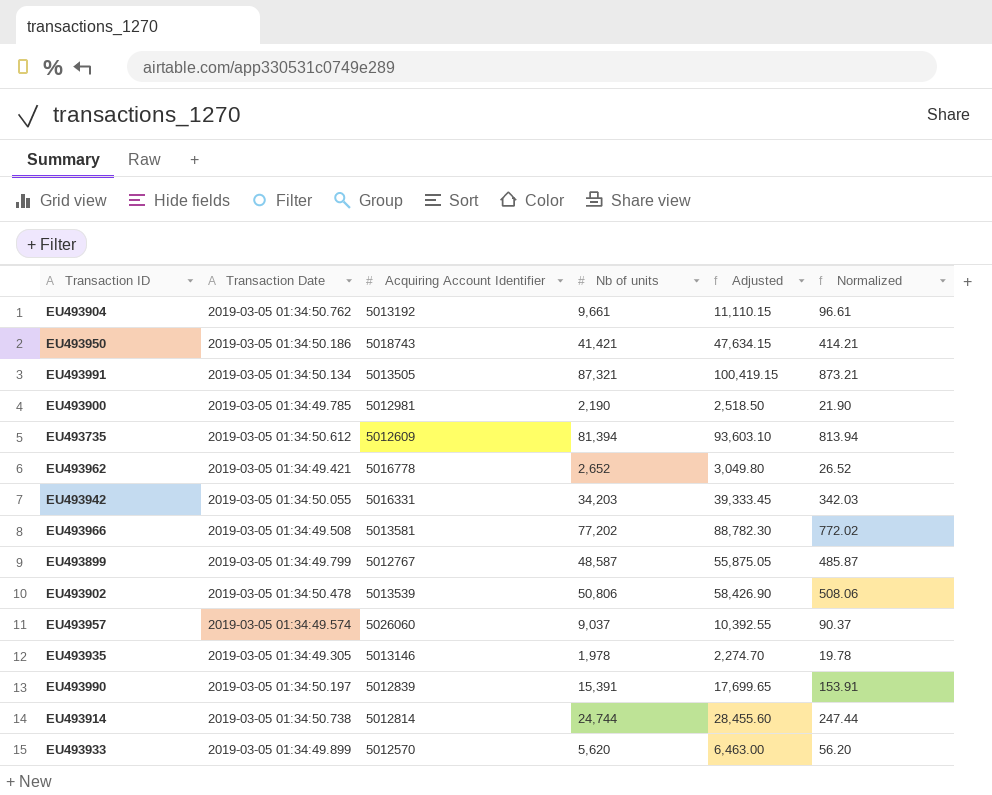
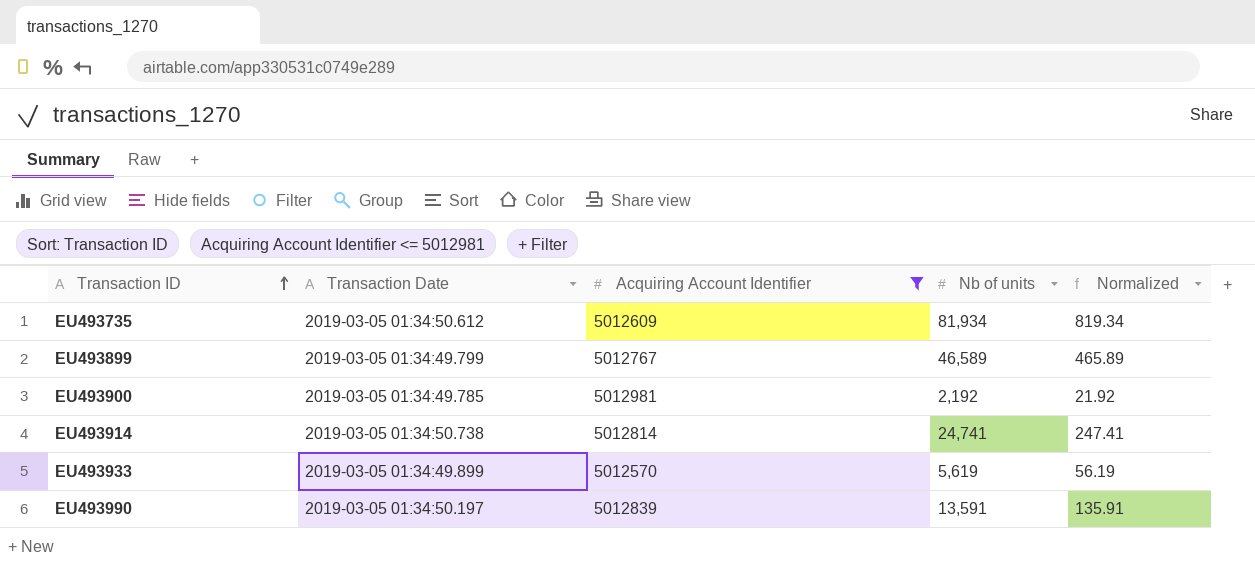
filter: none -> Acquiring Account Identifier <= 5012981
row order: none -> Transaction ID ascending
column Adjusted | formula: [Nb of units] * 1.15 -> none
EU493735 | Nb of units: 81,394 -> 81,934
EU493735 | Normalized: 813.94 -> 819.34
EU493899 | Nb of units: 48,587 -> 46,589
EU493899 | Normalized: 485.87 -> 465.89
EU493900 | Nb of units: 2,190 -> 2,192
EU493900 | Normalized: 21.90 -> 21.92
EU493914 | Nb of units: 24,744 -> 24,741
EU493914 | Normalized: 247.44 -> 247.41
EU493933 | Nb of units: 5,620 -> 5,619
EU493933 | Normalized: 56.20 -> 56.19
EU493990 | Nb of units: 15,391 -> 13,591
EU493990 | Normalized: 153.91 -> 135.91

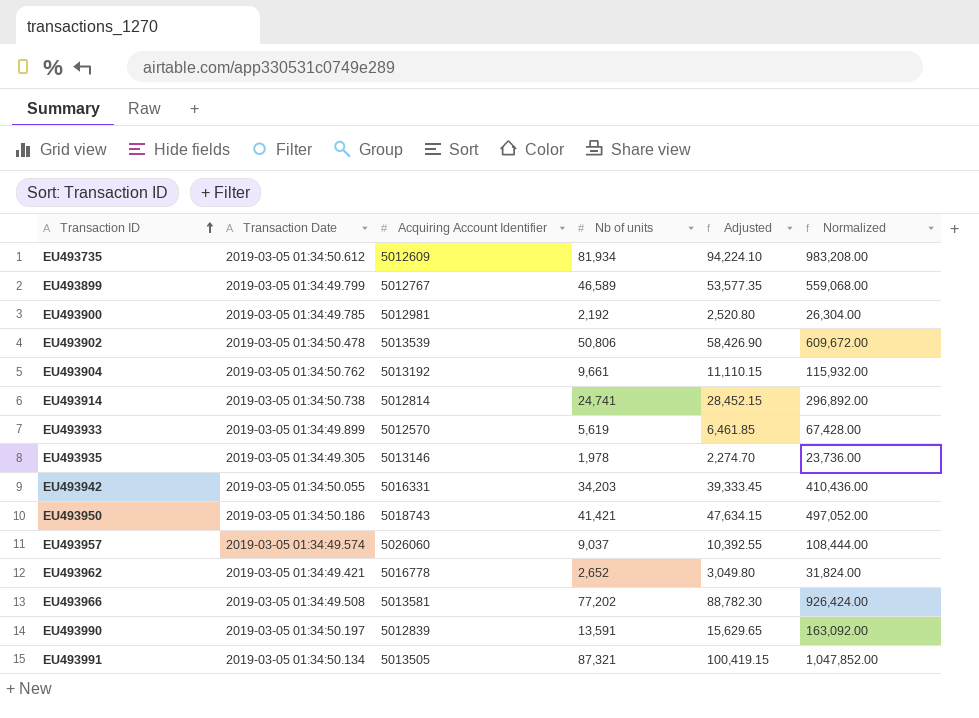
filter: Acquiring Account Identifier <= 5012981 -> none
column Adjusted | formula: none -> [Nb of units] * 1.15
column Normalized | formula: [Nb of units] * 0.01 -> [Nb of units] * 12

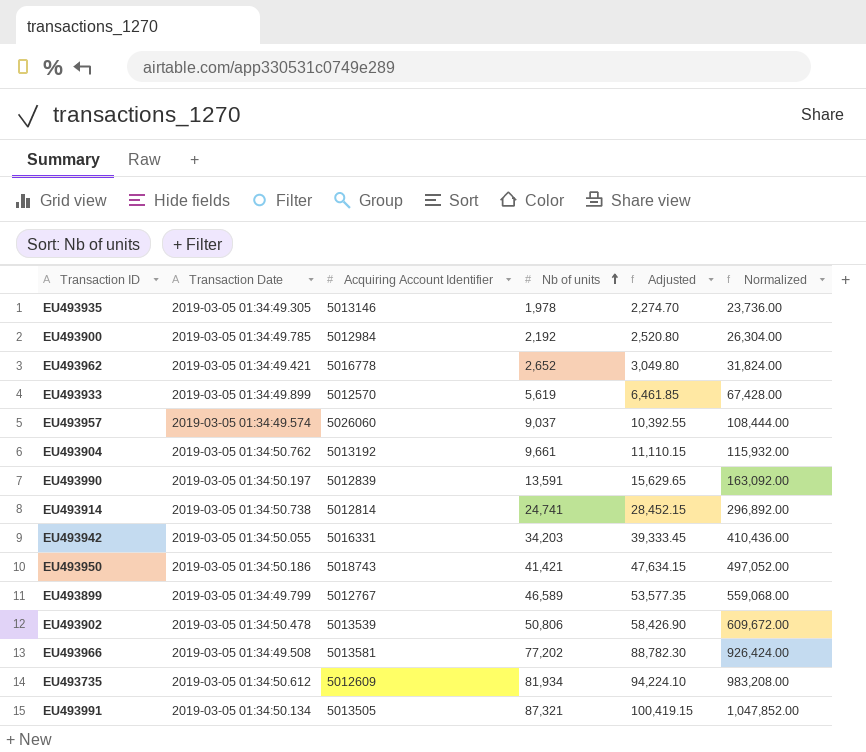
row order: Transaction ID ascending -> Nb of units ascending
EU493900 | Acquiring Account Identifier: 5012981 -> 5012984

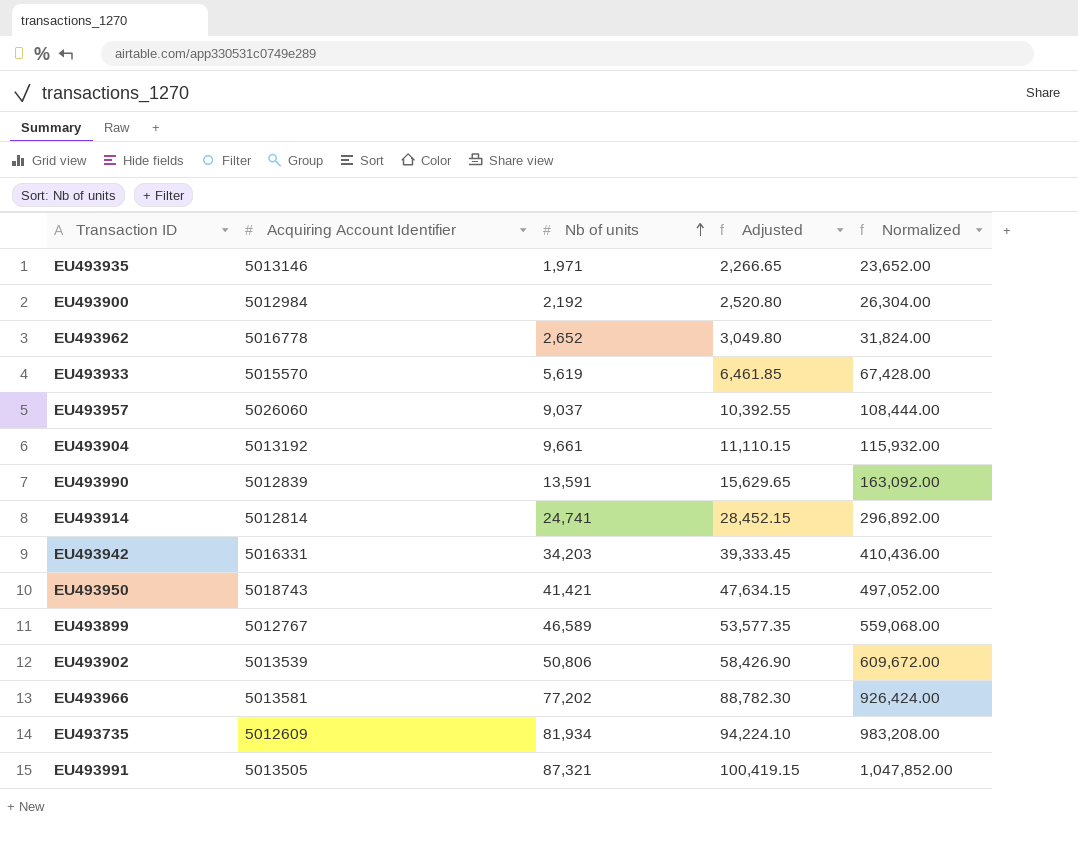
column Transaction Date | position: 2 -> none
EU493935 | Nb of units: 1,978 -> 1,971
EU493935 | Adjusted: 2,274.70 -> 2,266.65
EU493935 | Normalized: 23,736.00 -> 23,652.00
EU493933 | Acquiring Account Identifier: 5012570 -> 5015570

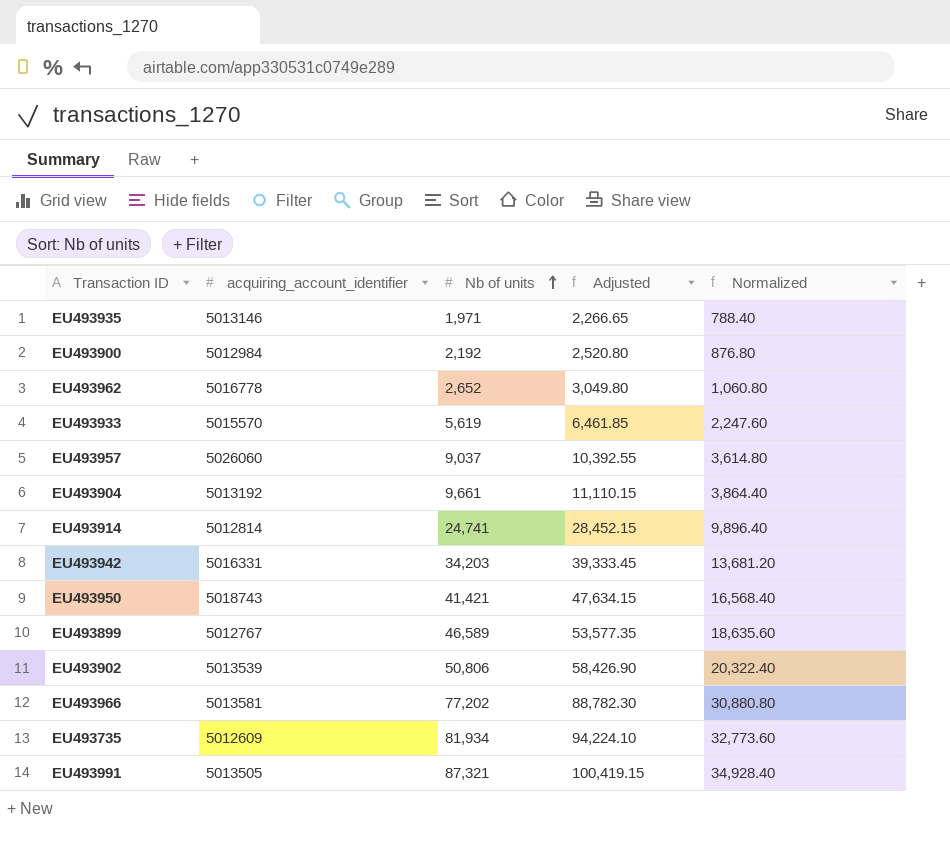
column name: Acquiring Account Identifier -> acquiring_account_identifier
column Normalized | formula: [Nb of units] * 12 -> [Nb of units] * 0.4
row EU493990: 5012839 | 13,591 | 15,629.65 | 163,092.00 -> none

